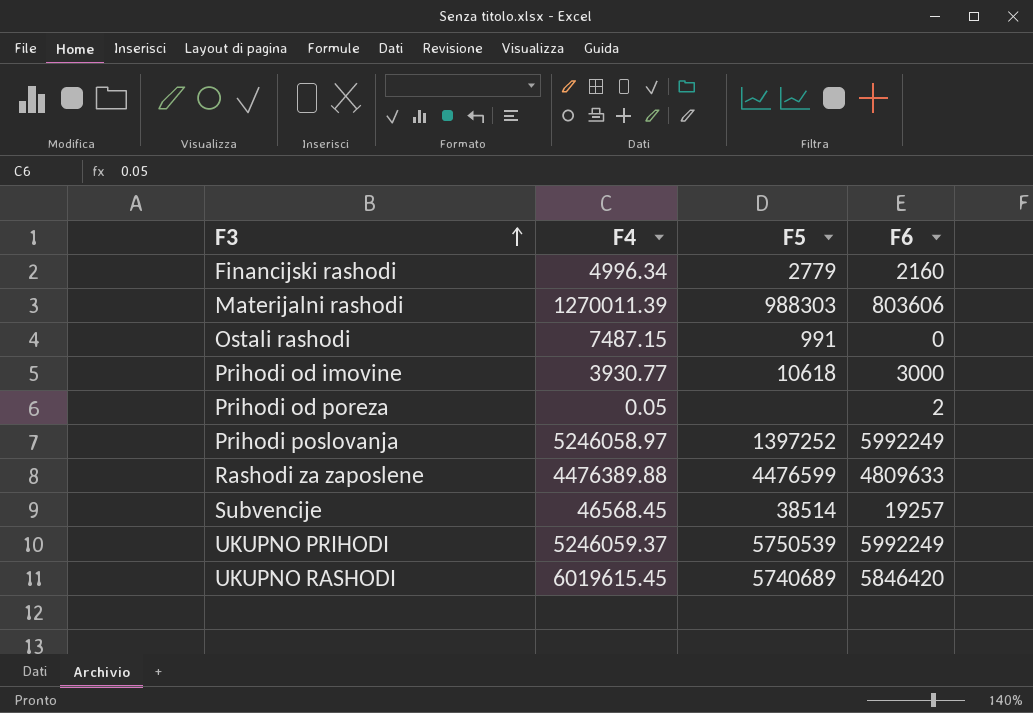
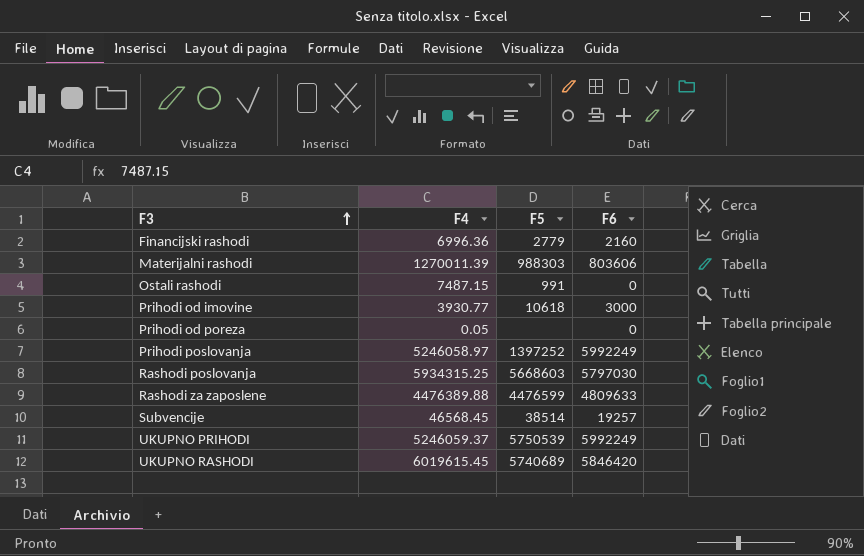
Financijski rashodi | F4: 4996.34 -> 6996.36
Prihodi od poreza | F6: 2 -> 0
row Rashodi poslovanja: none -> 5934315.25 | 5668603 | 5797030

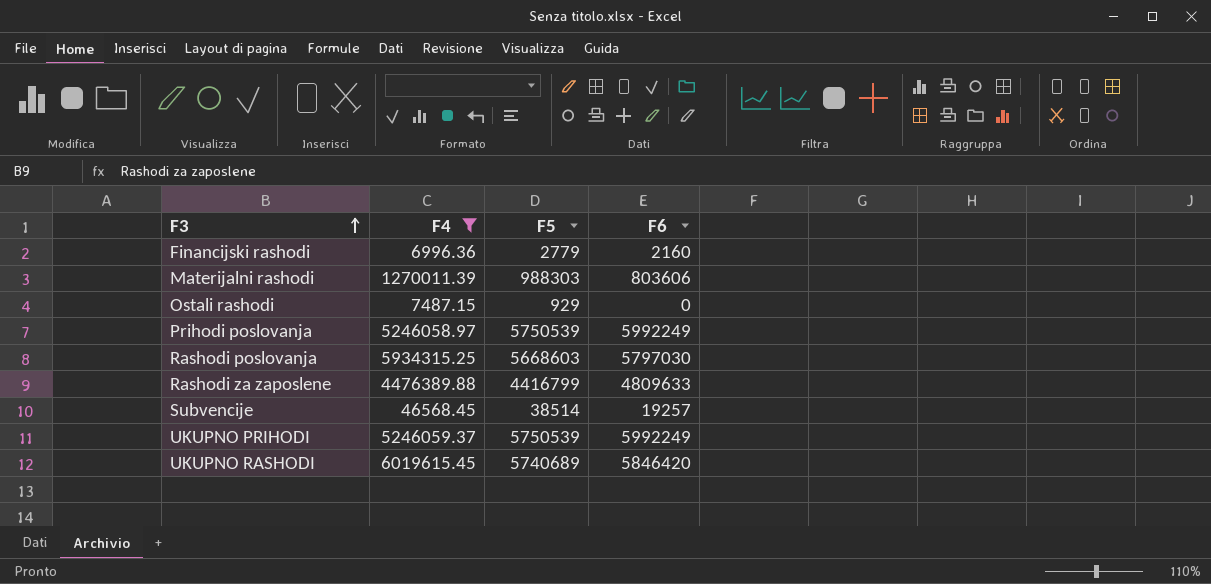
filter: none -> F4 >= 6996.36
Ostali rashodi | F5: 991 -> 929
Prihodi poslovanja | F5: 1397252 -> 5750539
Rashodi za zaposlene | F5: 4476599 -> 4416799

